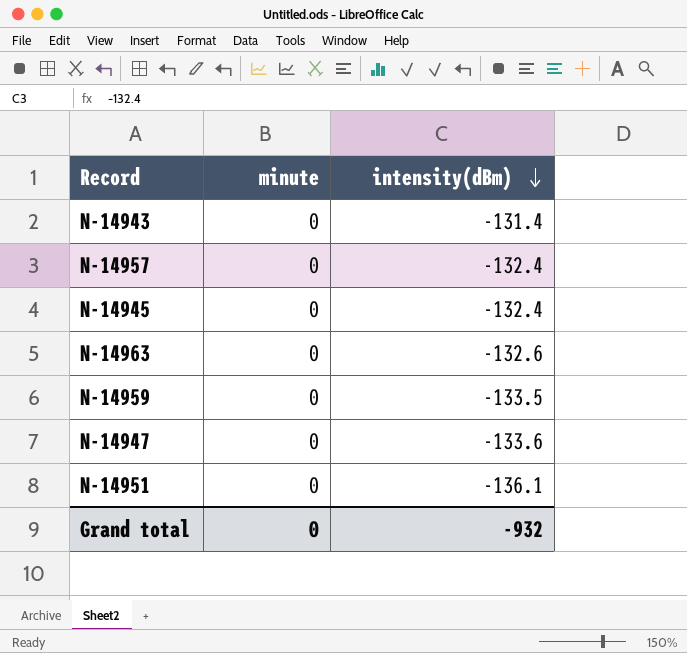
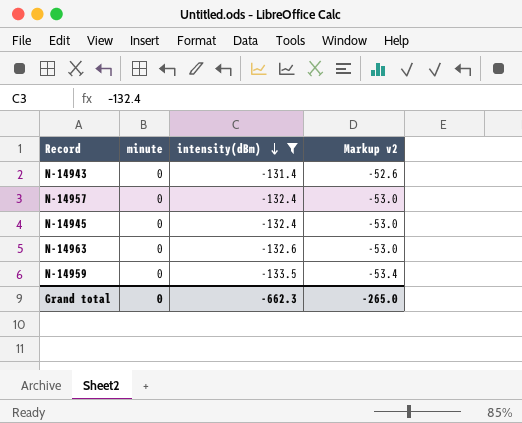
filter: none -> intensity(dBm) >= -133.5
column Markup v2 | formula: none -> [intensity(dBm)] * 0.4
Grand total | intensity(dBm): -932 -> -662.3

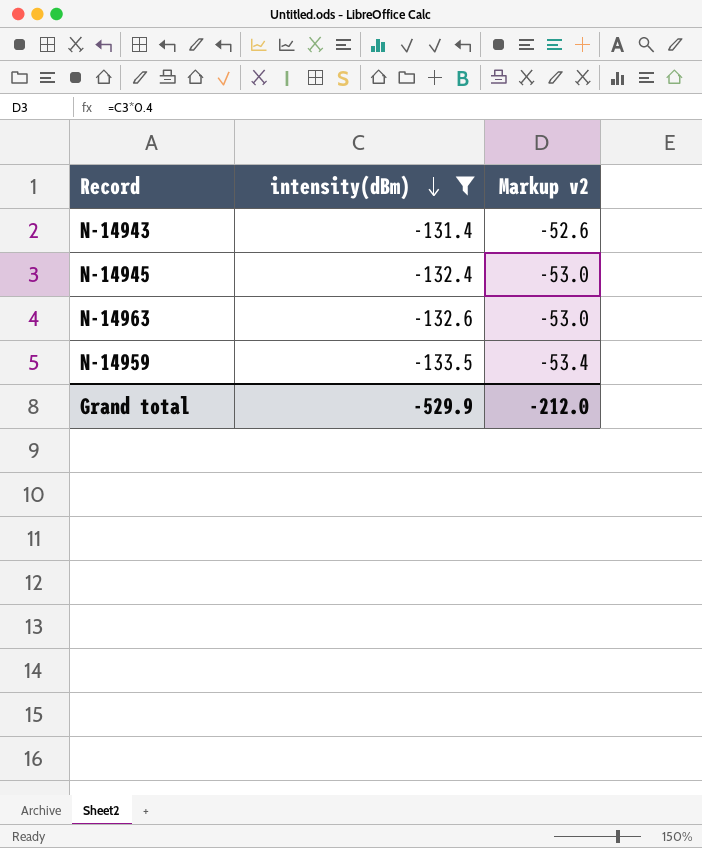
column minute | position: 2 -> none
row N-14957: 0 | -132.4 | -53.0 -> none
Grand total | intensity(dBm): -662.3 -> -529.9
Grand total | Markup v2: -265.0 -> -212.0

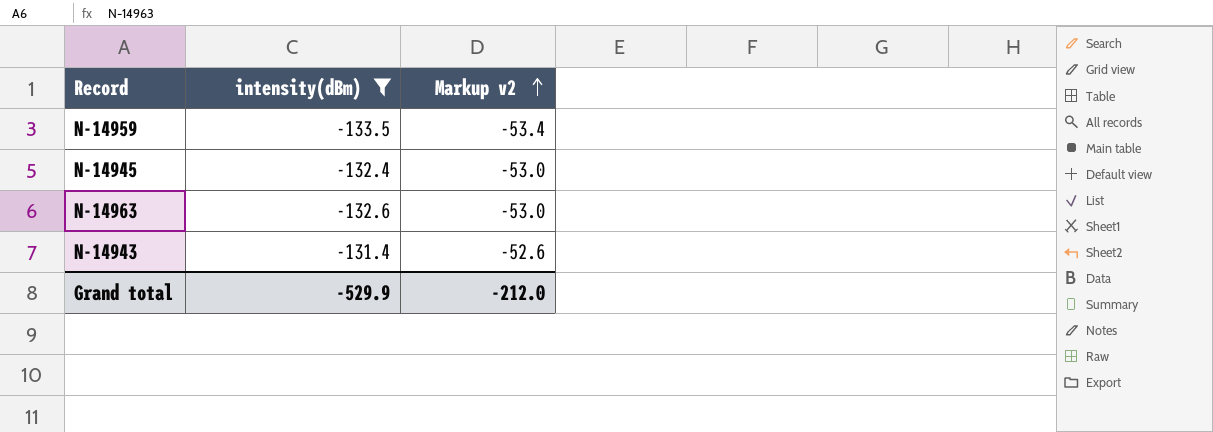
row order: intensity(dBm) descending -> Markup v2 ascending

